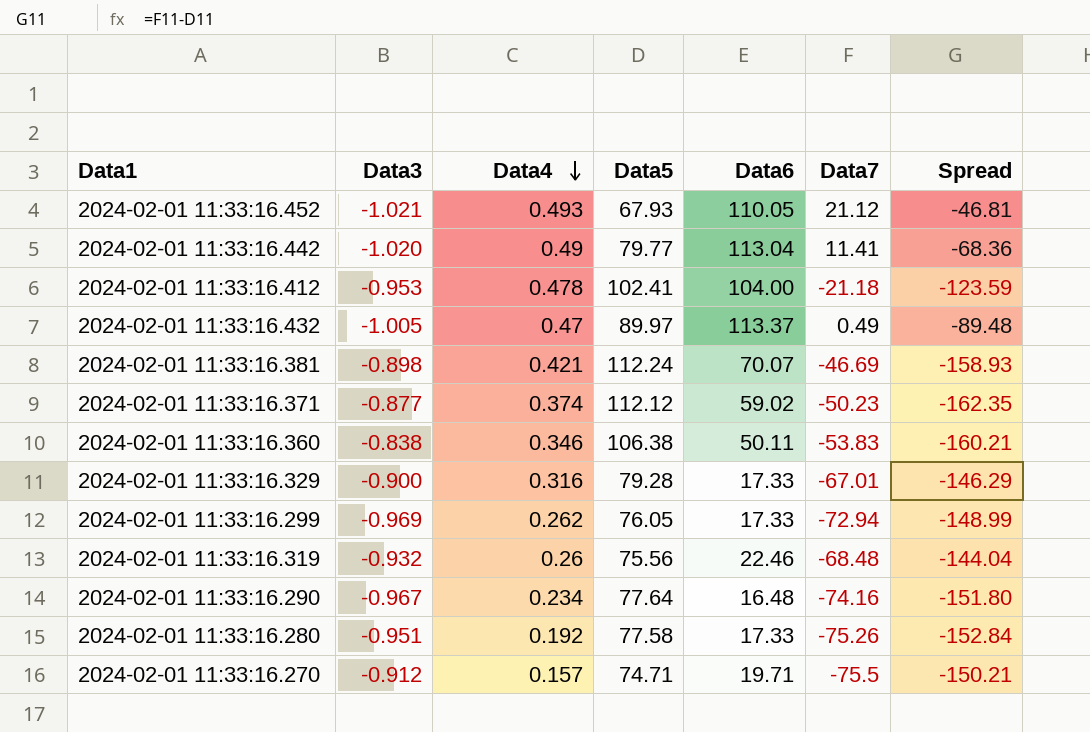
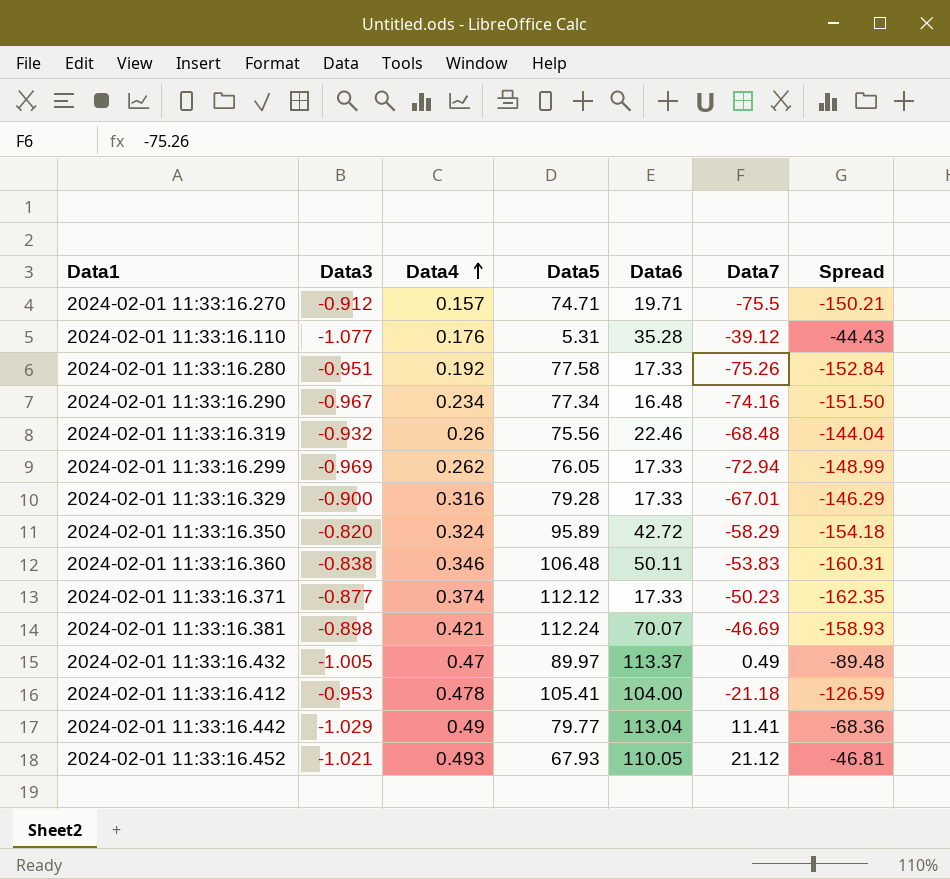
row order: Data4 descending -> Data4 ascending
row 2024-02-01 11:33:16.110: none -> -1.077 | 0.176 | 5.31 | 35.28 | -39.12 | -44.43
2024-02-01 11:33:16.290 | Data5: 77.64 -> 77.34
2024-02-01 11:33:16.290 | Spread: -151.80 -> -151.50
row 2024-02-01 11:33:16.350: none -> -0.820 | 0.324 | 95.89 | 42.72 | -58.29 | -154.18
2024-02-01 11:33:16.360 | Data5: 106.38 -> 106.48
2024-02-01 11:33:16.360 | Spread: -160.21 -> -160.31
2024-02-01 11:33:16.371 | Data6: 59.02 -> 17.33
2024-02-01 11:33:16.412 | Data5: 102.41 -> 105.41
2024-02-01 11:33:16.412 | Spread: -123.59 -> -126.59
2024-02-01 11:33:16.442 | Data3: -1.020 -> -1.029

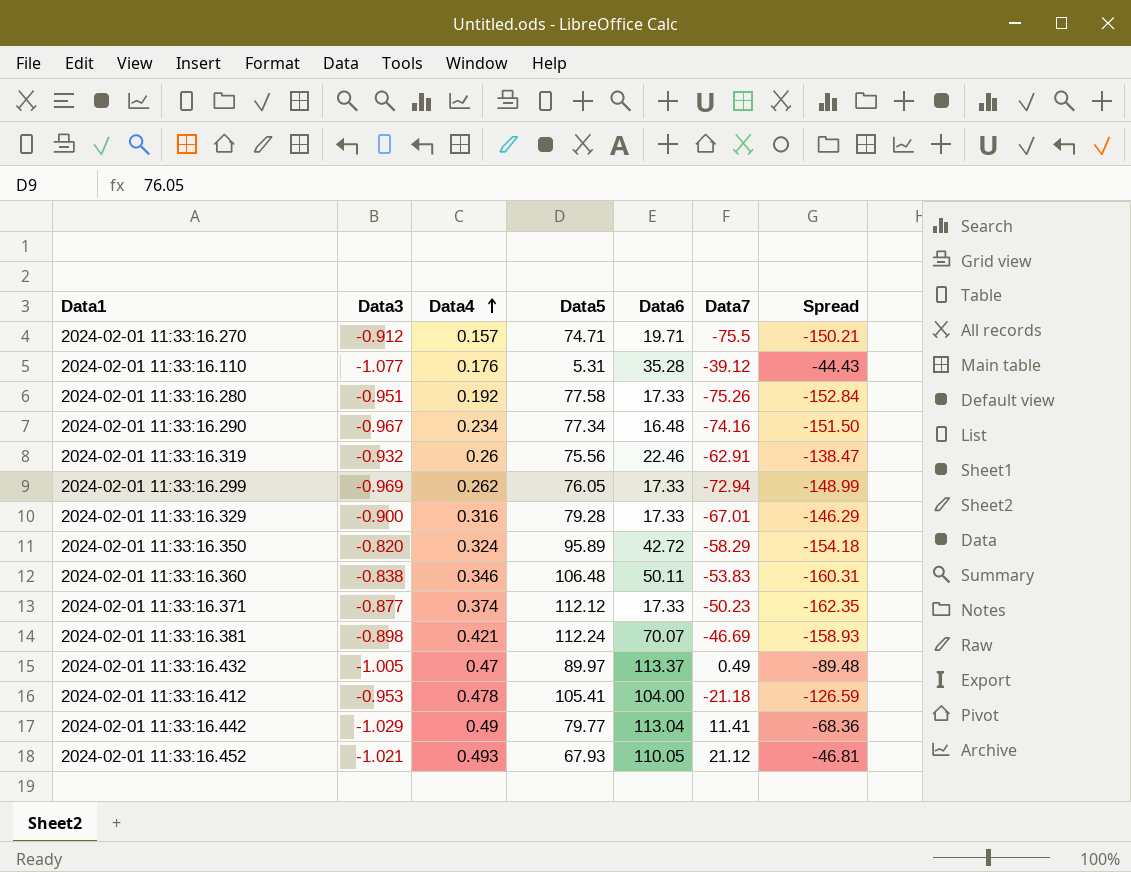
2024-02-01 11:33:16.319 | Data7: -68.48 -> -62.91
2024-02-01 11:33:16.319 | Spread: -144.04 -> -138.47

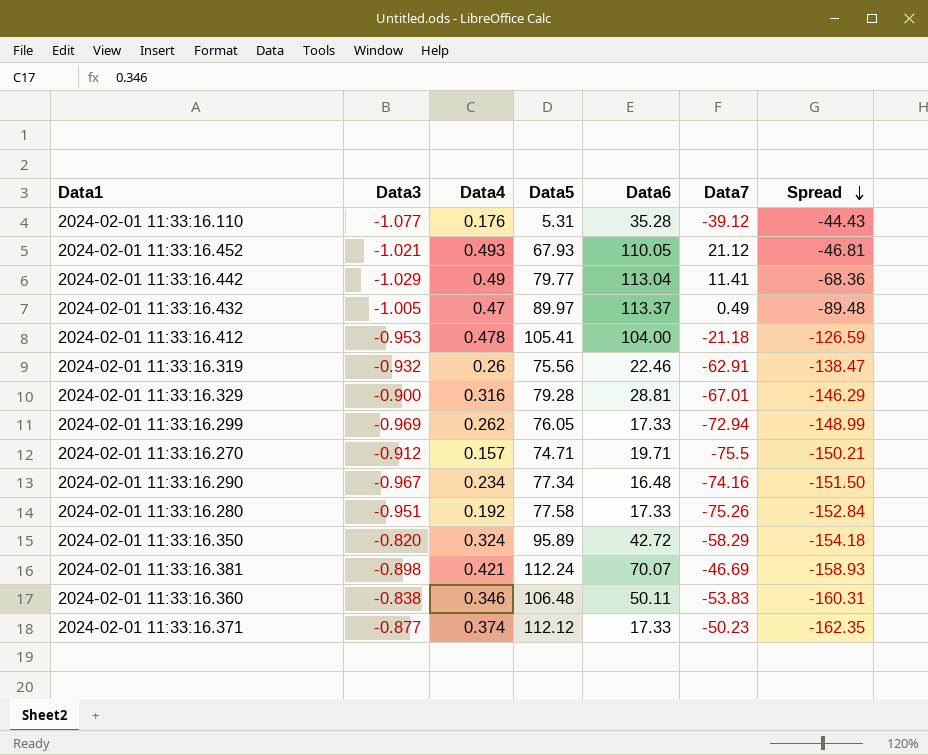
row order: Data4 ascending -> Spread descending
2024-02-01 11:33:16.329 | Data6: 17.33 -> 28.81

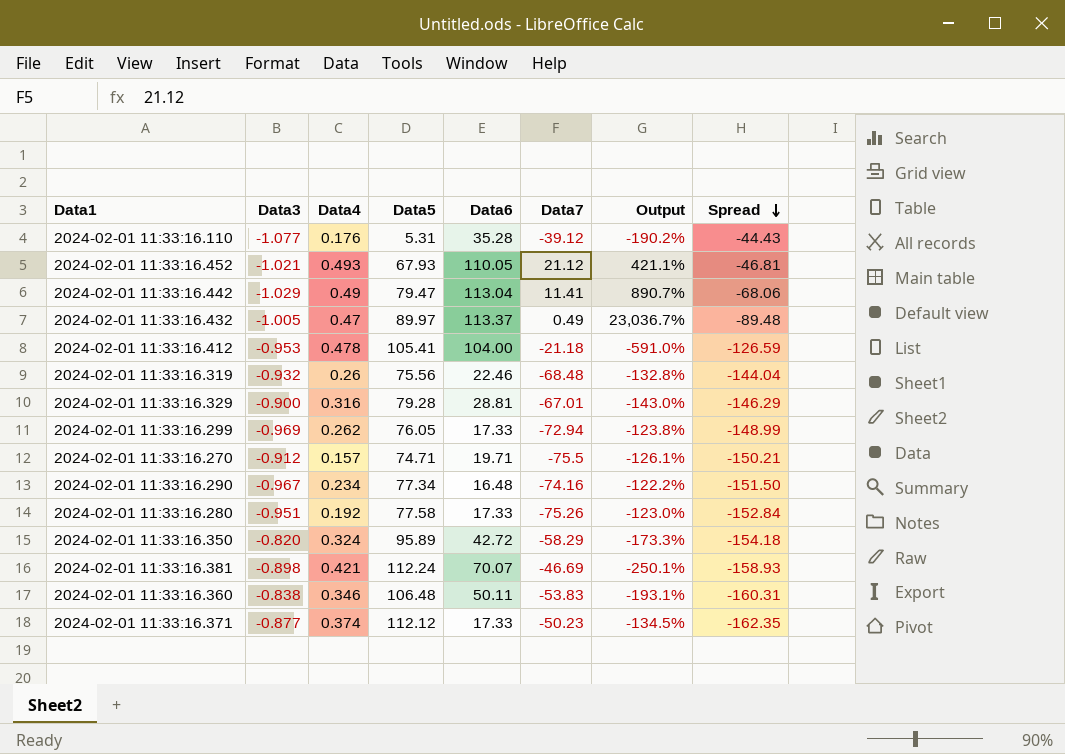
column Output | formula: none -> ([Data6] - [Data7]) / [Data7]
2024-02-01 11:33:16.442 | Data5: 79.77 -> 79.47
2024-02-01 11:33:16.442 | Spread: -68.36 -> -68.06
2024-02-01 11:33:16.319 | Data7: -62.91 -> -68.48
2024-02-01 11:33:16.319 | Spread: -138.47 -> -144.04

